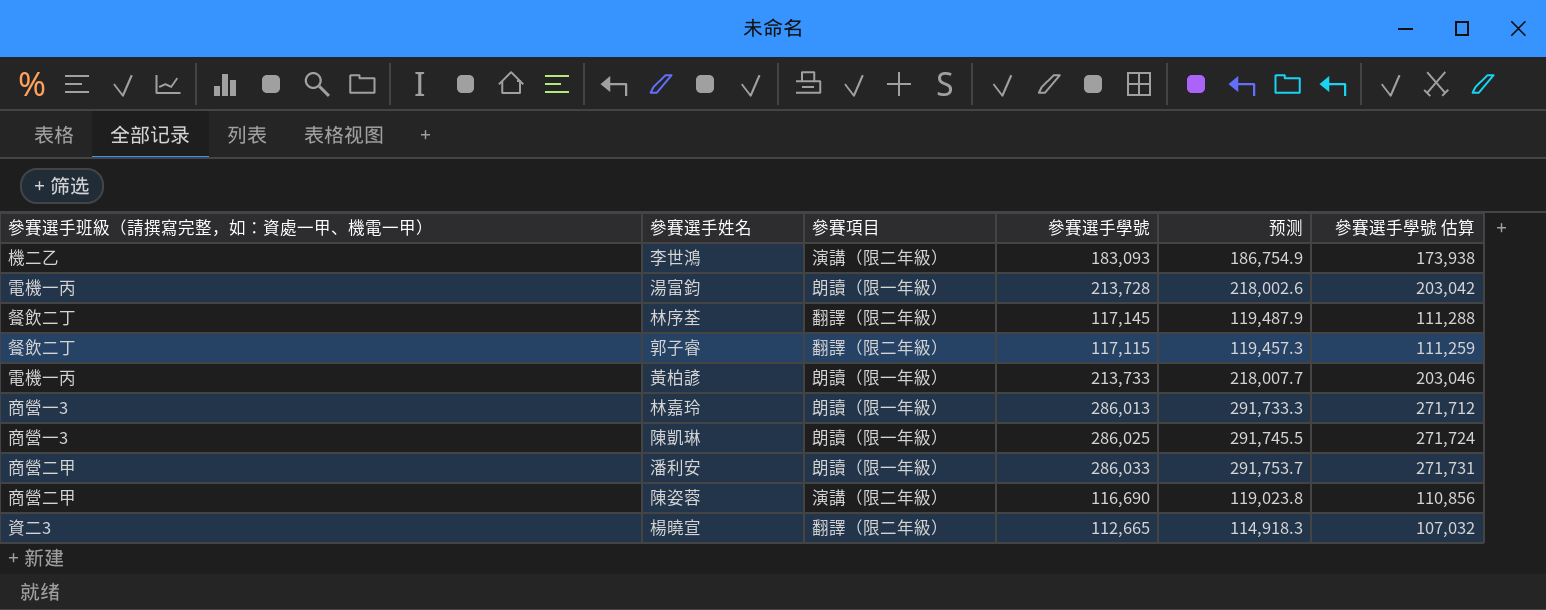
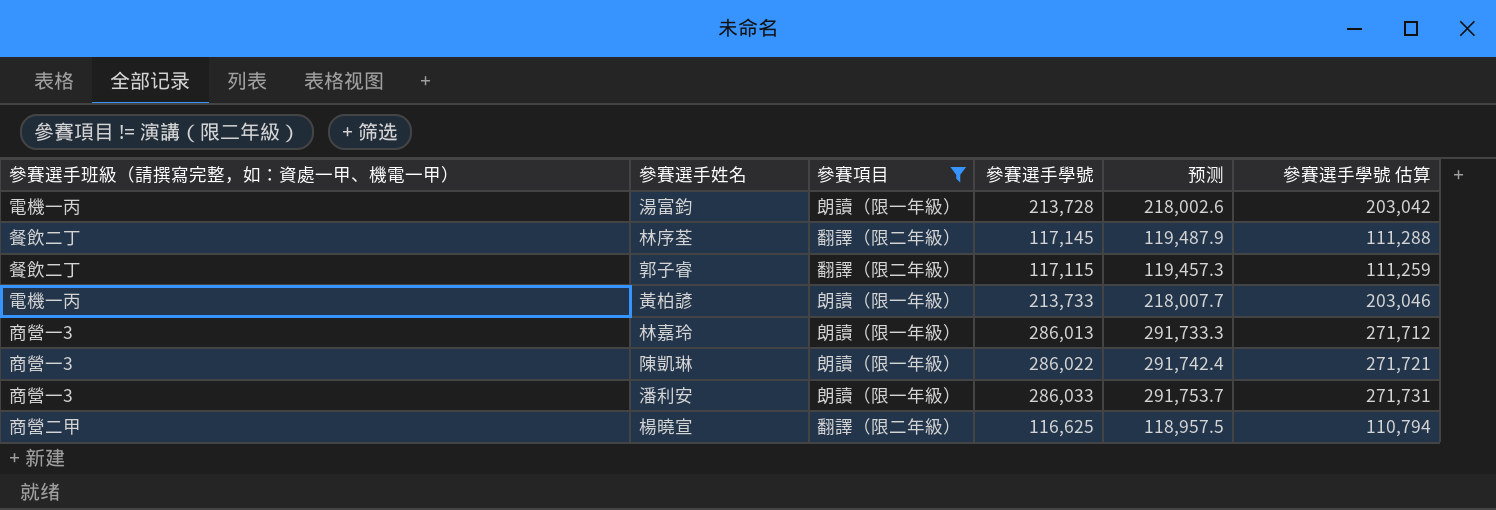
filter: none -> 參賽項目 != 演講（限二年級）
陳凱琳 | 參賽選手學號: 286,025 -> 286,022
陳凱琳 | 预测: 291,745.5 -> 291,742.4
陳凱琳 | 參賽選手學號 估算: 271,724 -> 271,721
潘利安 | 參賽選手班級（請撰寫完整，如：資處一甲、機電一甲）: 商營二甲 -> 商營一3
楊曉宣 | 參賽選手班級（請撰寫完整，如：資處一甲、機電一甲）: 資二3 -> 商營二甲
楊曉宣 | 參賽選手學號: 112,665 -> 116,625
楊曉宣 | 预测: 114,918.3 -> 118,957.5
楊曉宣 | 參賽選手學號 估算: 107,032 -> 110,794

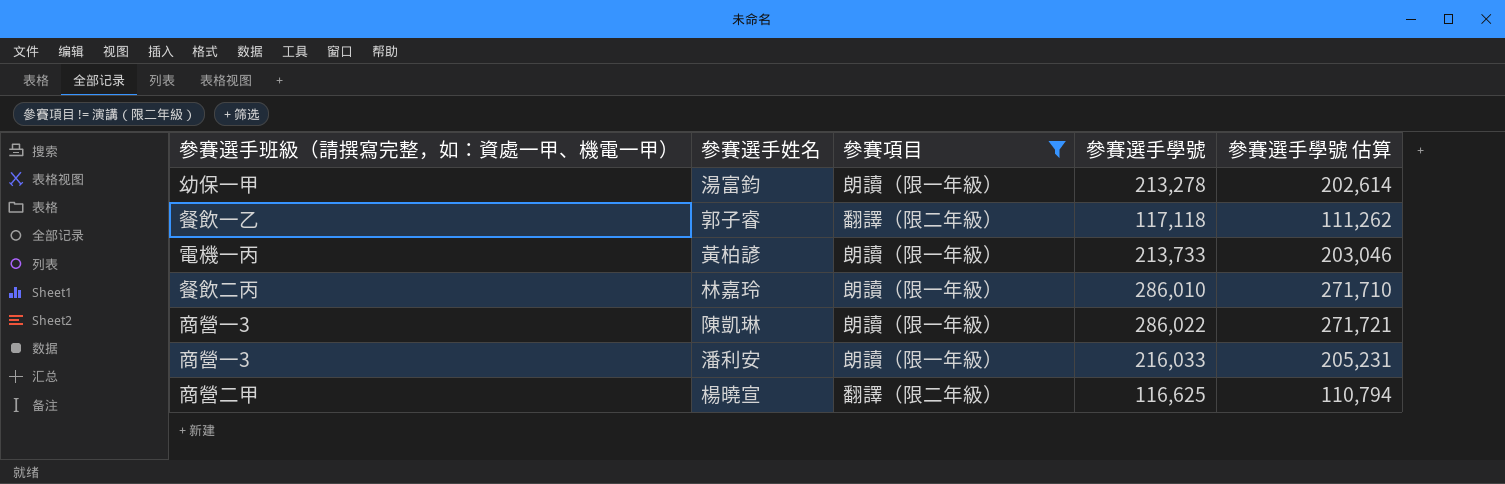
column 预测 | formula: [參賽選手學號] * 1.02 -> none
row 林序荃: 餐飲二丁 | 翻譯（限二年級） | 117,145 | 119,487.9 | 111,288 -> none
湯富鈞 | 參賽選手班級（請撰寫完整，如：資處一甲、機電一甲）: 電機一丙 -> 幼保一甲
湯富鈞 | 參賽選手學號: 213,728 -> 213,278
湯富鈞 | 參賽選手學號 估算: 203,042 -> 202,614
郭子睿 | 參賽選手班級（請撰寫完整，如：資處一甲、機電一甲）: 餐飲二丁 -> 餐飲一乙
郭子睿 | 參賽選手學號: 117,115 -> 117,118
郭子睿 | 參賽選手學號 估算: 111,259 -> 111,262
林嘉玲 | 參賽選手班級（請撰寫完整，如：資處一甲、機電一甲）: 商營一3 -> 餐飲二丙
林嘉玲 | 參賽選手學號: 286,013 -> 286,010
林嘉玲 | 參賽選手學號 估算: 271,712 -> 271,710
潘利安 | 參賽選手學號: 286,033 -> 216,033
潘利安 | 參賽選手學號 估算: 271,731 -> 205,231

